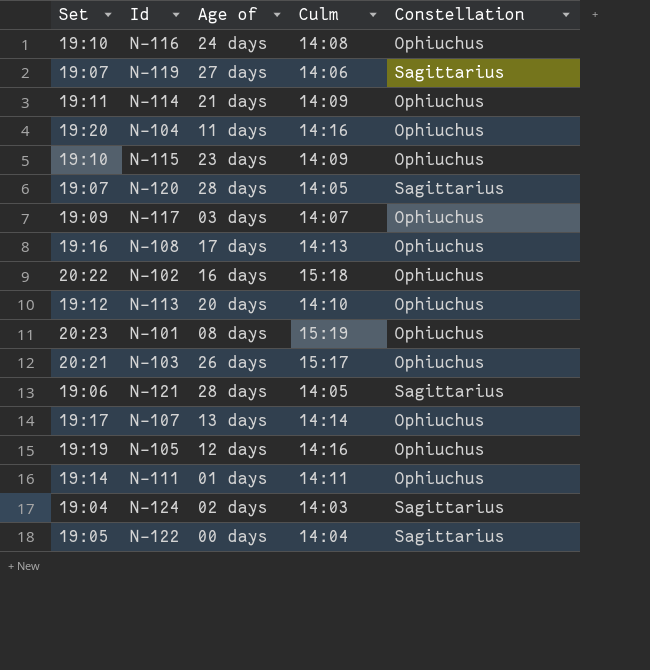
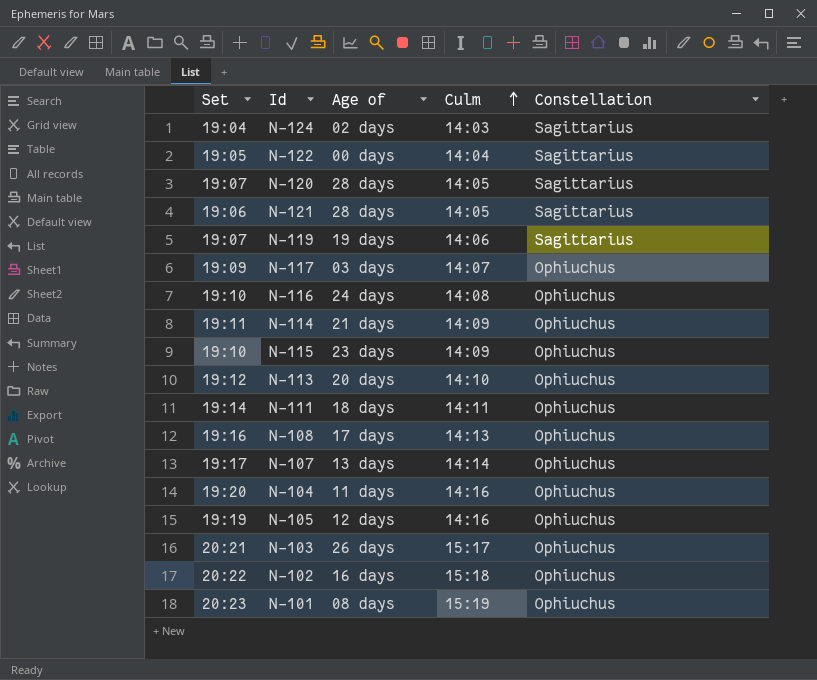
row order: none -> Culm ascending
N-119 | Age of: 27 days -> 19 days
N-111 | Age of: 01 days -> 18 days

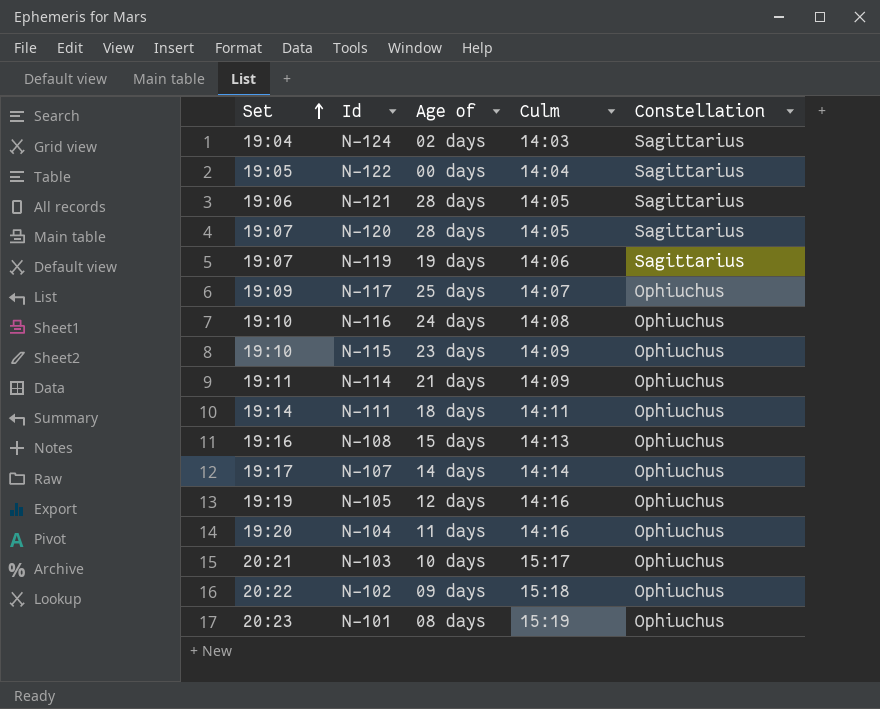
row order: Culm ascending -> Set ascending
row N-113: 19:12 | 20 days | 14:10 | Ophiuchus -> none
N-117 | Age of: 03 days -> 25 days
N-108 | Age of: 17 days -> 15 days
N-107 | Age of: 13 days -> 14 days
N-103 | Age of: 26 days -> 10 days
N-102 | Age of: 16 days -> 09 days

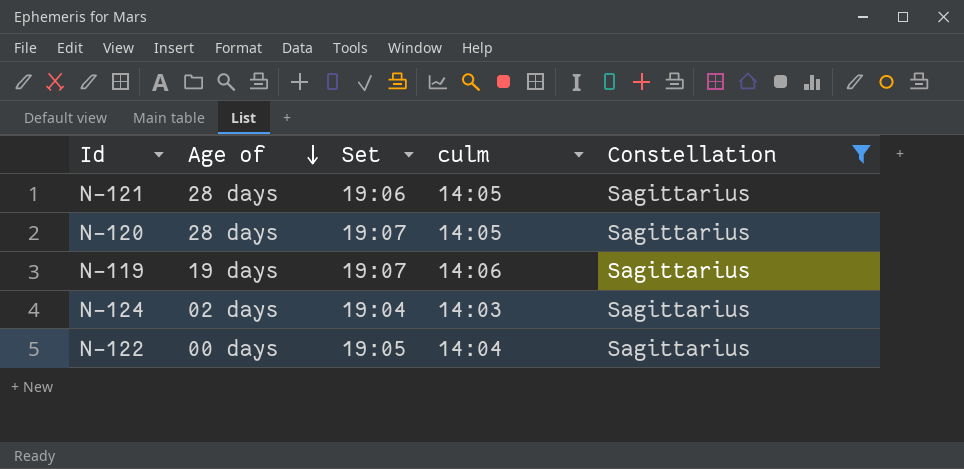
filter: none -> Constellation = Sagittarius
row order: Set ascending -> Age of descending
column Set | position: 1 -> 3
column name: Culm -> culm

